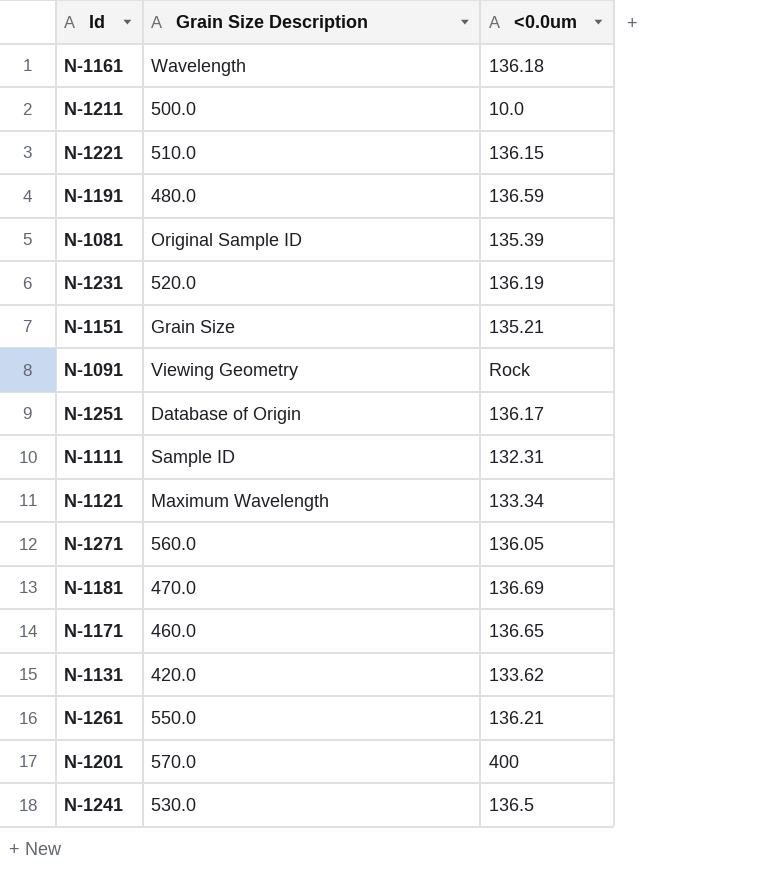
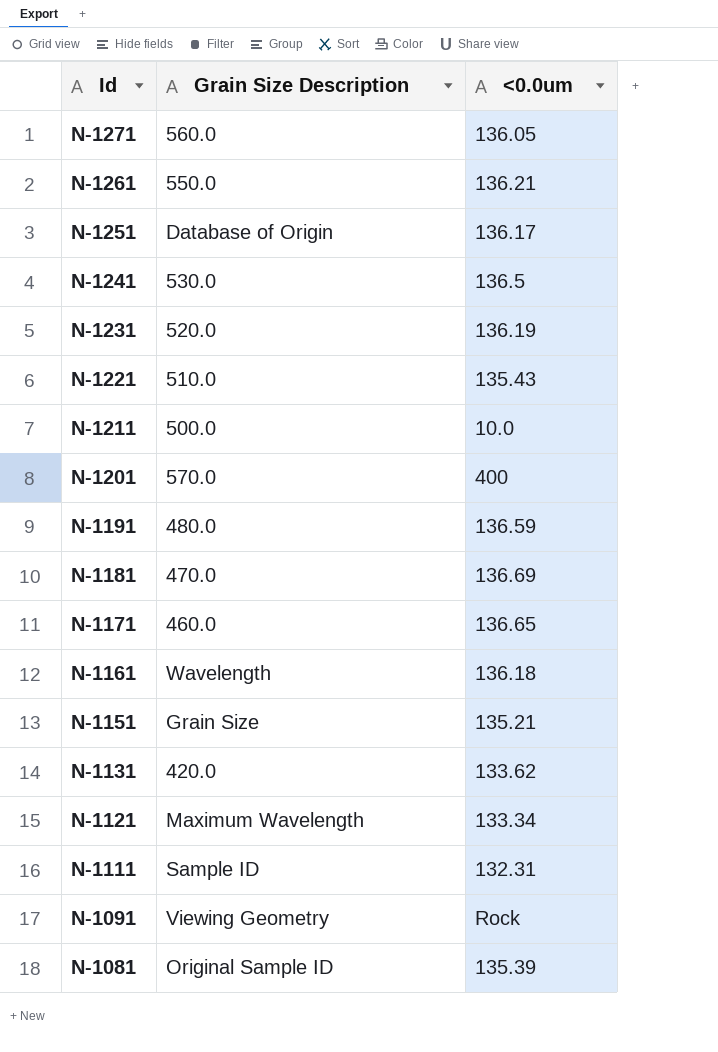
row order: none -> Id descending
N-1221 | <0.0um: 136.15 -> 135.43

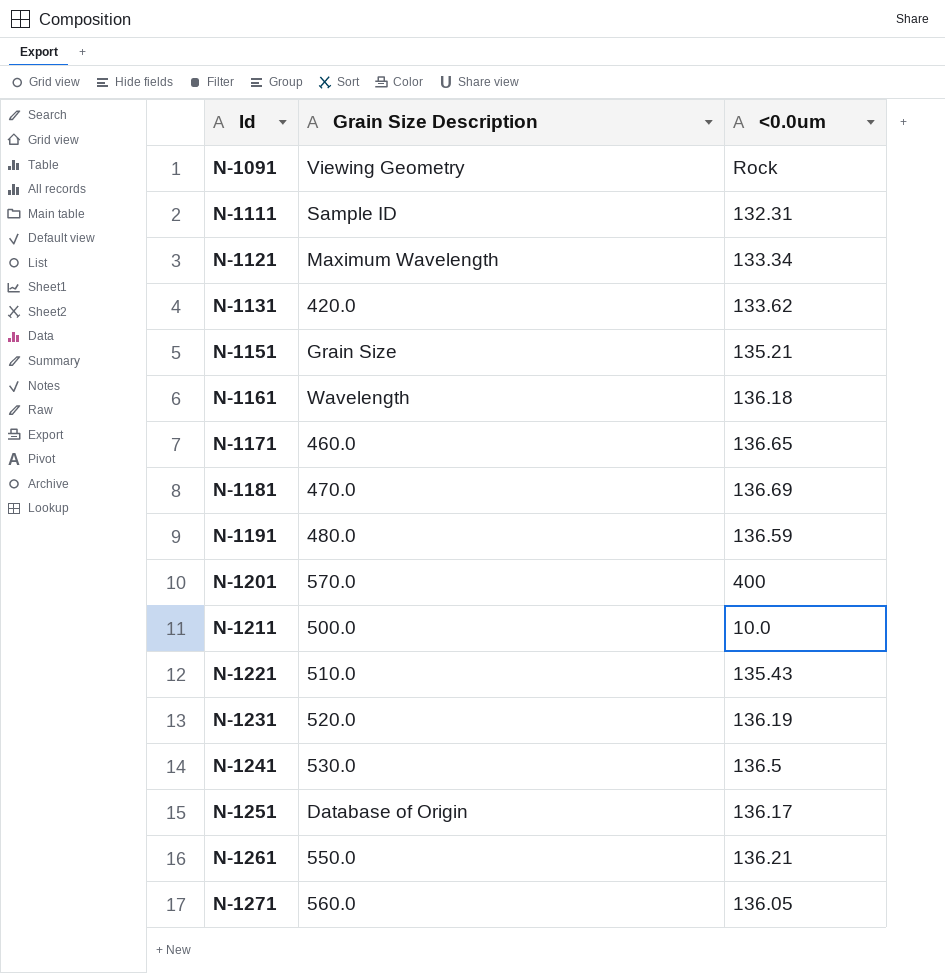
row order: Id descending -> Id ascending
row N-1081: Original Sample ID | 135.39 -> none

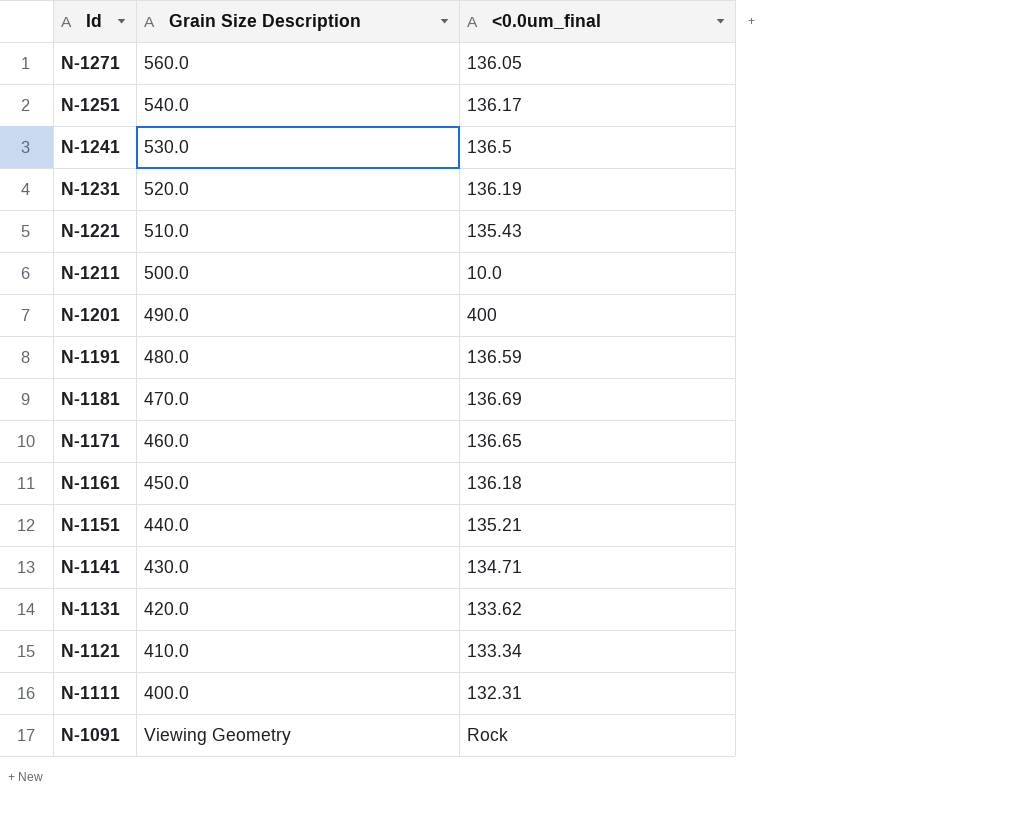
row order: Id ascending -> Id descending
column name: <0.0um -> <0.0um_final
row N-1261: 550.0 | 136.21 -> none
N-1251 | Grain Size Description: Database of Origin -> 540.0
N-1201 | Grain Size Description: 570.0 -> 490.0
N-1161 | Grain Size Description: Wavelength -> 450.0
N-1151 | Grain Size Description: Grain Size -> 440.0
row N-1141: none -> 430.0 | 134.71
N-1121 | Grain Size Description: Maximum Wavelength -> 410.0
N-1111 | Grain Size Description: Sample ID -> 400.0

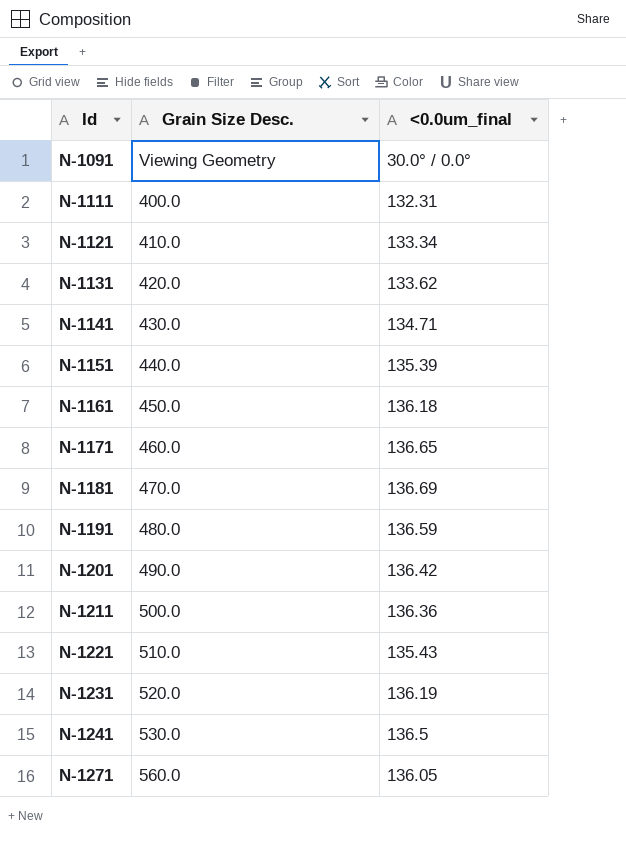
row order: Id descending -> Id ascending
column name: Grain Size Description -> Grain Size Desc.
row N-1251: 540.0 | 136.17 -> none
N-1091 | <0.0um_final: Rock -> 30.0° / 0.0°
N-1151 | <0.0um_final: 135.21 -> 135.39
N-1201 | <0.0um_final: 400 -> 136.42
N-1211 | <0.0um_final: 10.0 -> 136.36

